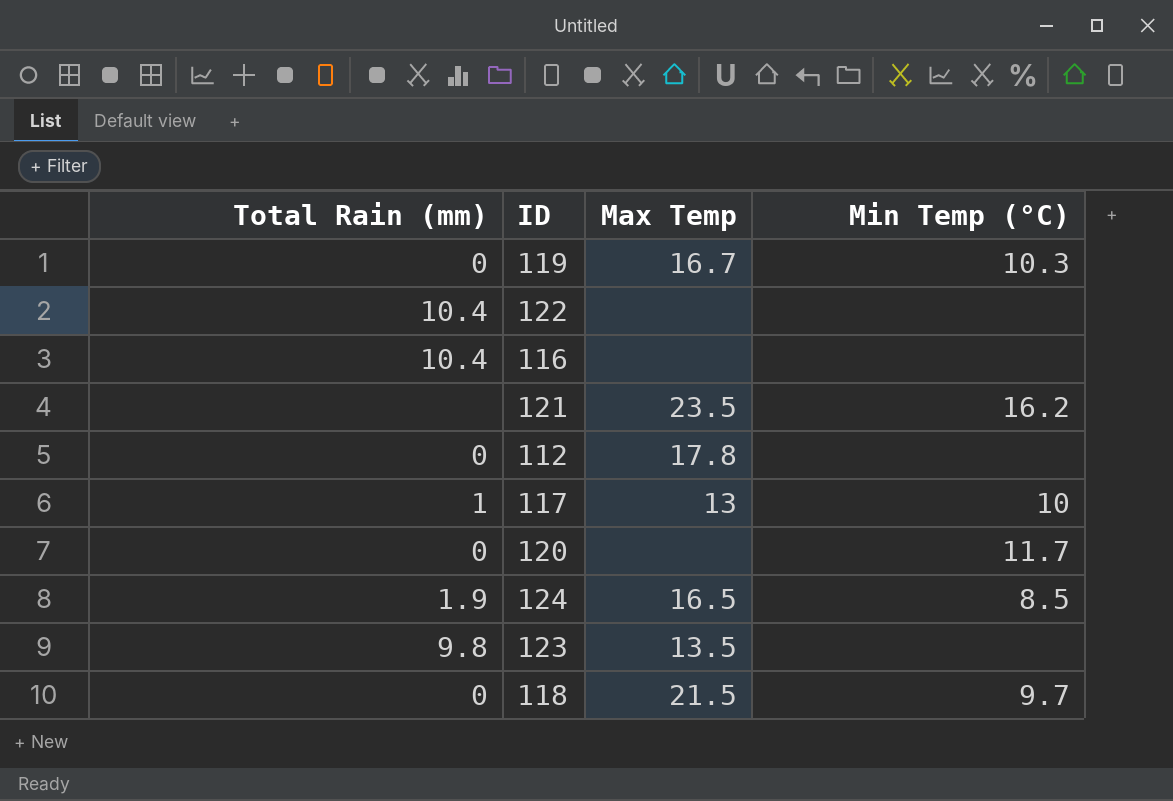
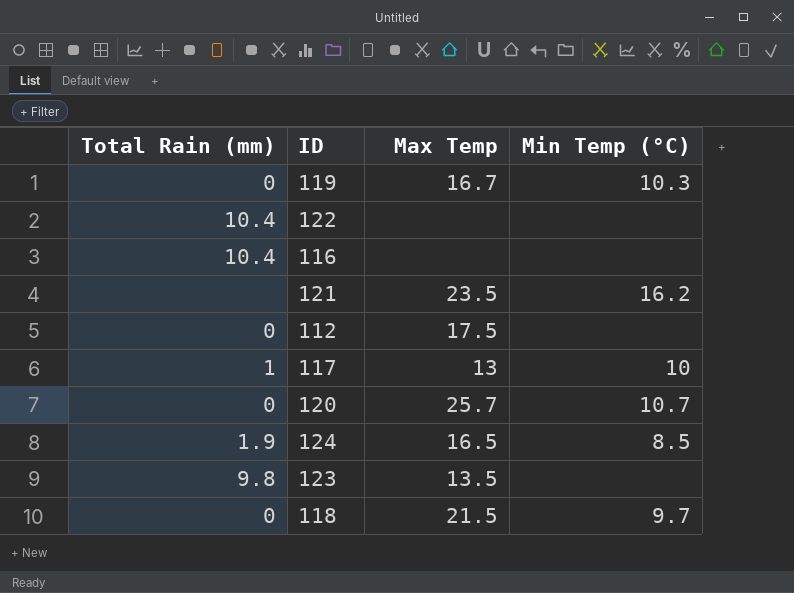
112 | Max Temp: 17.8 -> 17.5
120 | Max Temp: none -> 25.7
120 | Min Temp (°C): 11.7 -> 10.7

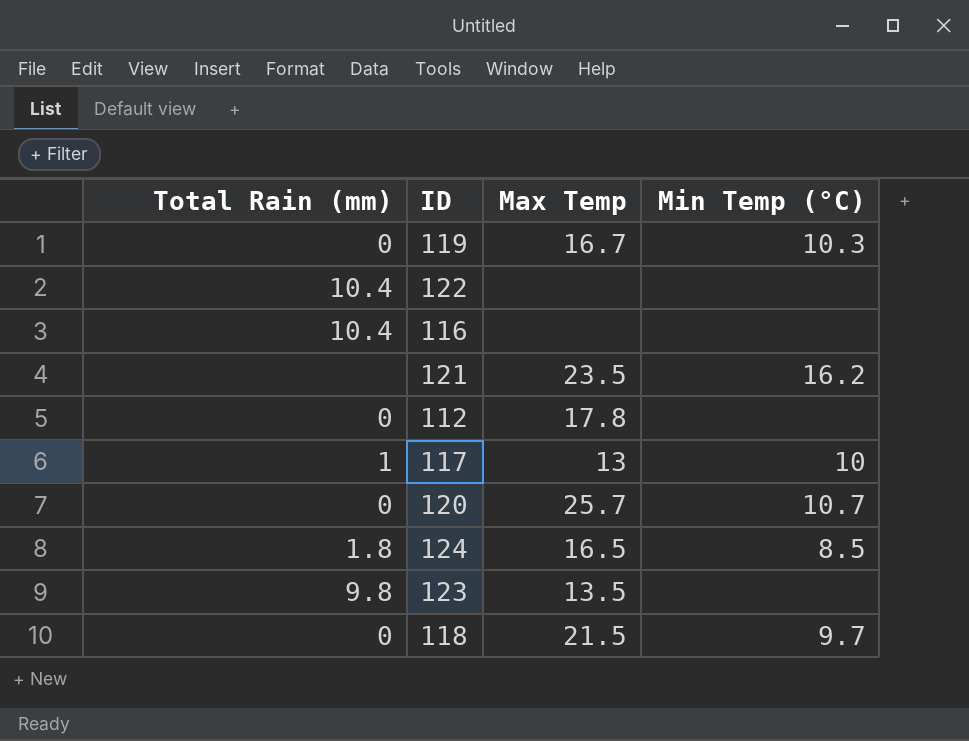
112 | Max Temp: 17.5 -> 17.8
124 | Total Rain (mm): 1.9 -> 1.8

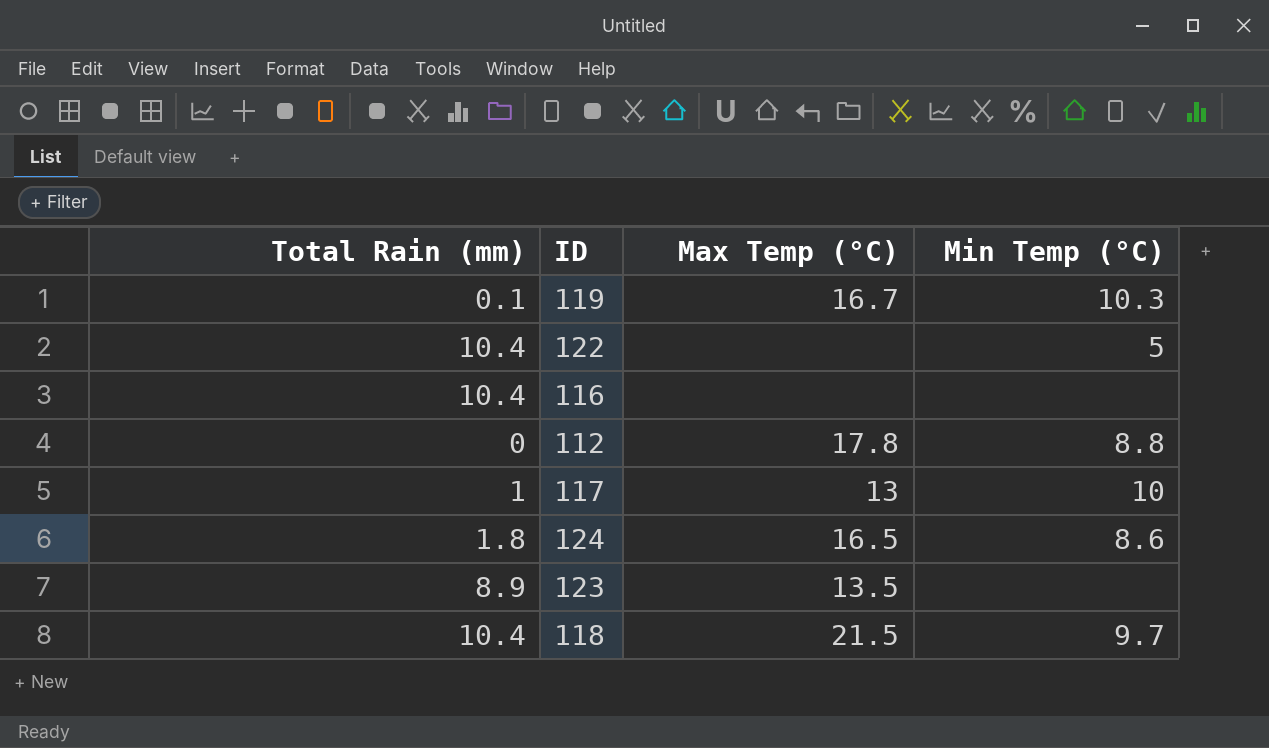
column name: Max Temp -> Max Temp (°C)
row 121: none | 23.5 | 16.2 -> none
row 120: 0 | 25.7 | 10.7 -> none
119 | Total Rain (mm): 0 -> 0.1
122 | Min Temp (°C): none -> 5
112 | Min Temp (°C): none -> 8.8
124 | Min Temp (°C): 8.5 -> 8.6
123 | Total Rain (mm): 9.8 -> 8.9
118 | Total Rain (mm): 0 -> 10.4

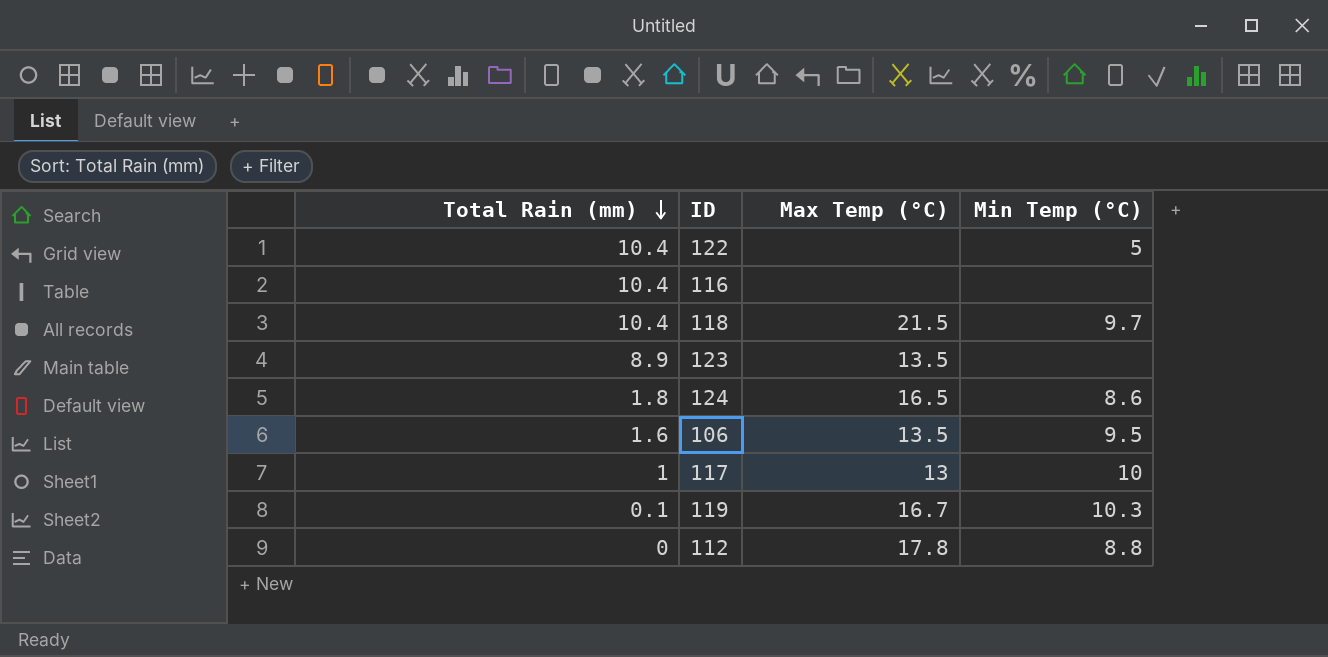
row order: none -> Total Rain (mm) descending
row 106: none -> 1.6 | 13.5 | 9.5

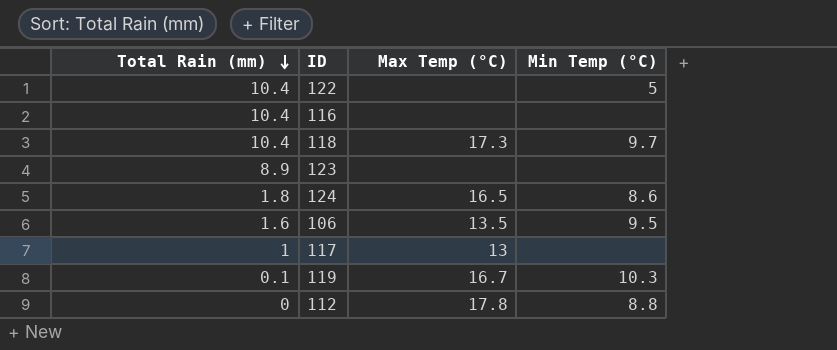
118 | Max Temp (°C): 21.5 -> 17.3
123 | Max Temp (°C): 13.5 -> none
117 | Min Temp (°C): 10 -> none

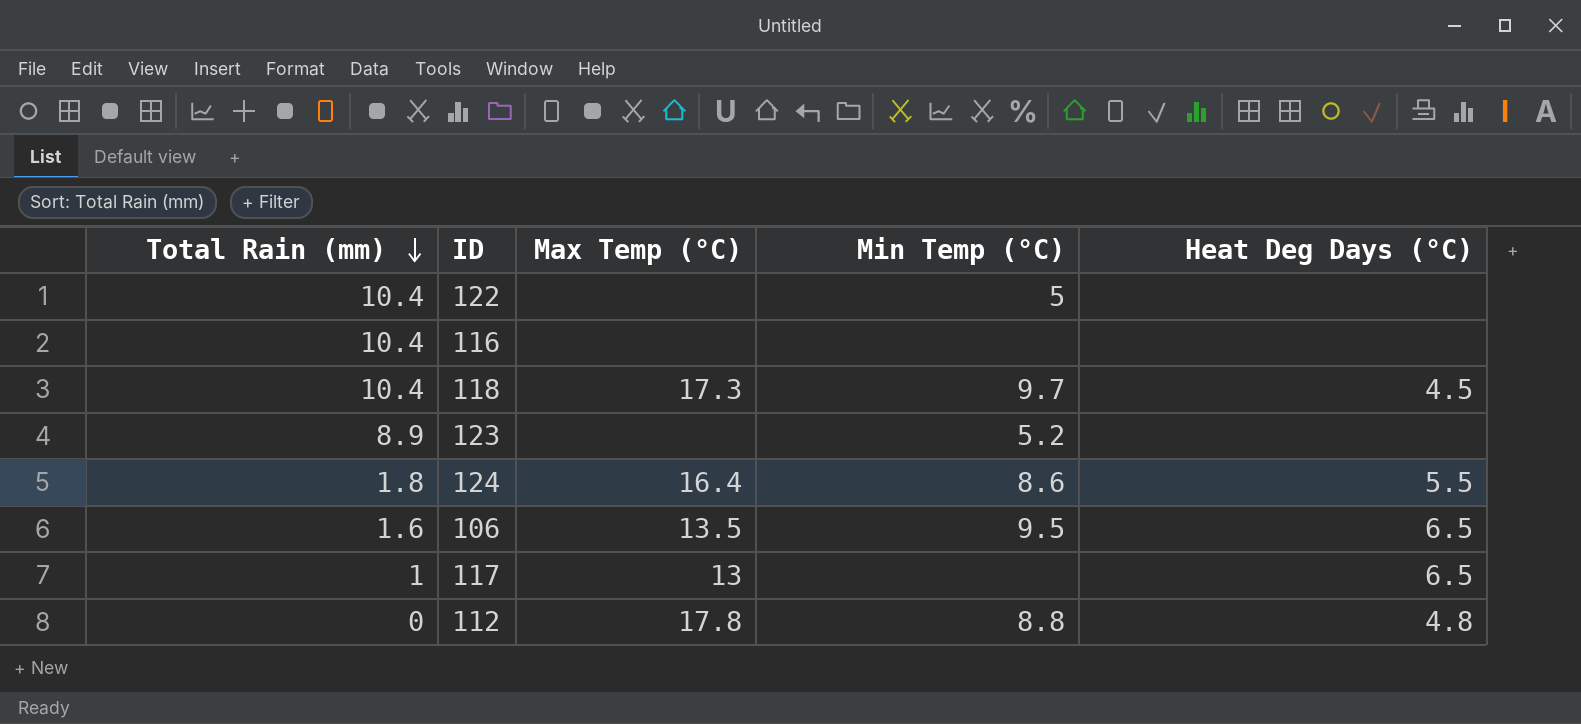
column Heat Deg Days (°C) | position: none -> 5
row 119: 0.1 | 16.7 | 10.3 -> none
123 | Min Temp (°C): none -> 5.2
124 | Max Temp (°C): 16.5 -> 16.4

